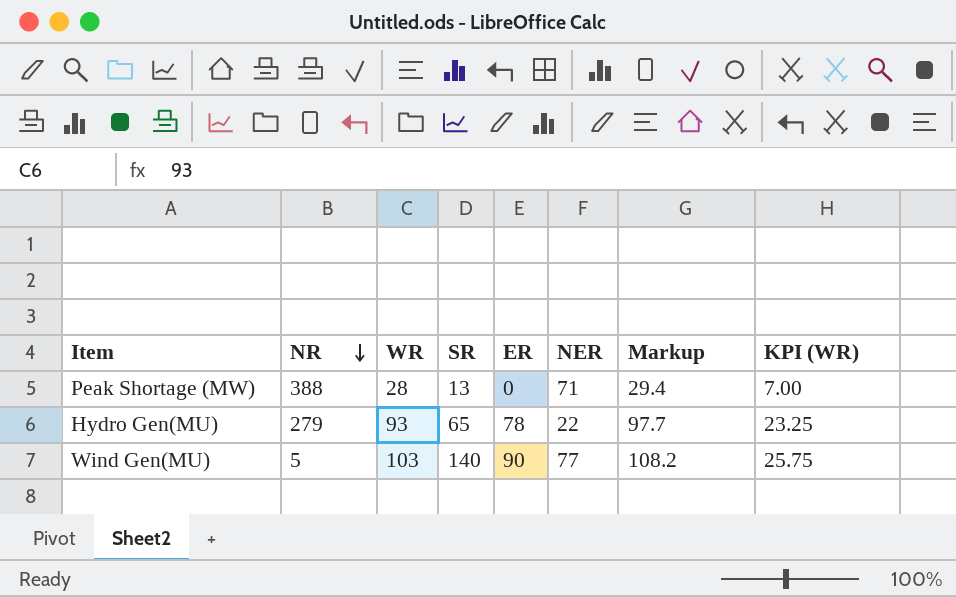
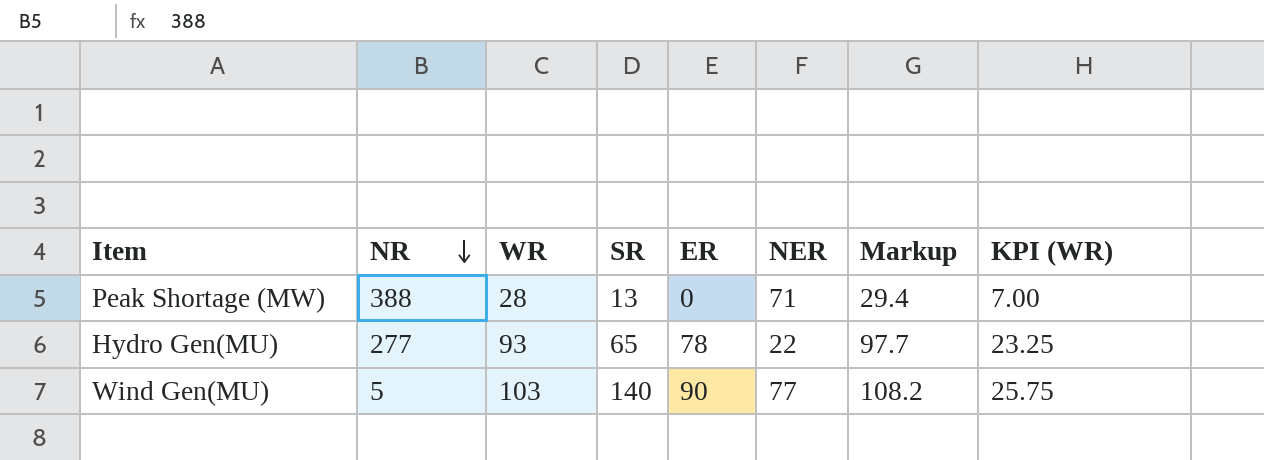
Hydro Gen(MU) | NR: 279 -> 277

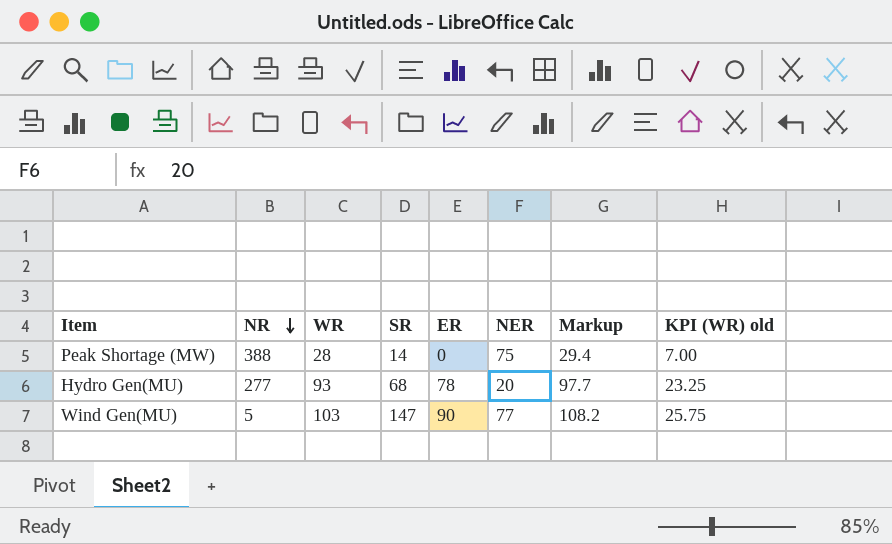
column name: KPI (WR) -> KPI (WR) old
Peak Shortage (MW) | SR: 13 -> 14
Peak Shortage (MW) | NER: 71 -> 75
Hydro Gen(MU) | SR: 65 -> 68
Hydro Gen(MU) | NER: 22 -> 20
Wind Gen(MU) | SR: 140 -> 147

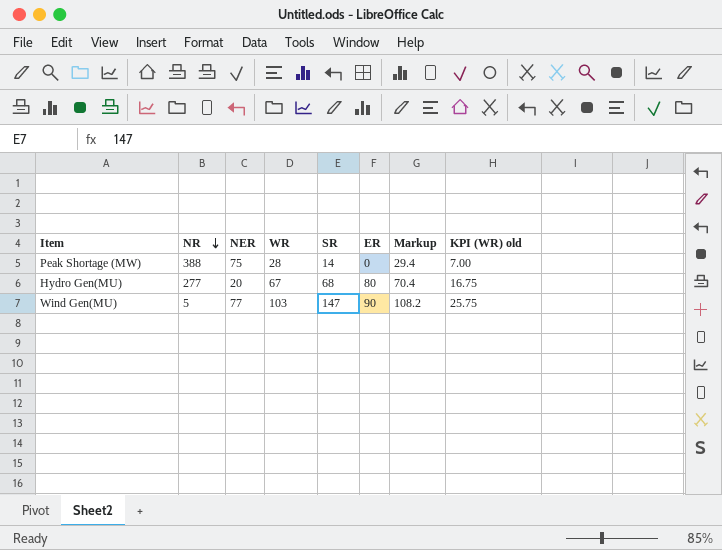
column NER | position: 6 -> 3
Hydro Gen(MU) | WR: 93 -> 67
Hydro Gen(MU) | ER: 78 -> 80
Hydro Gen(MU) | Markup: 97.7 -> 70.4
Hydro Gen(MU) | KPI (WR) old: 23.25 -> 16.75

